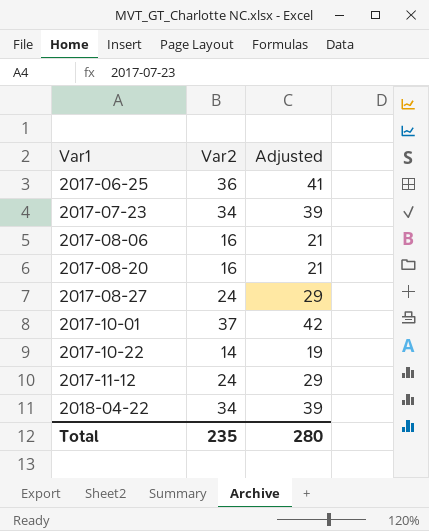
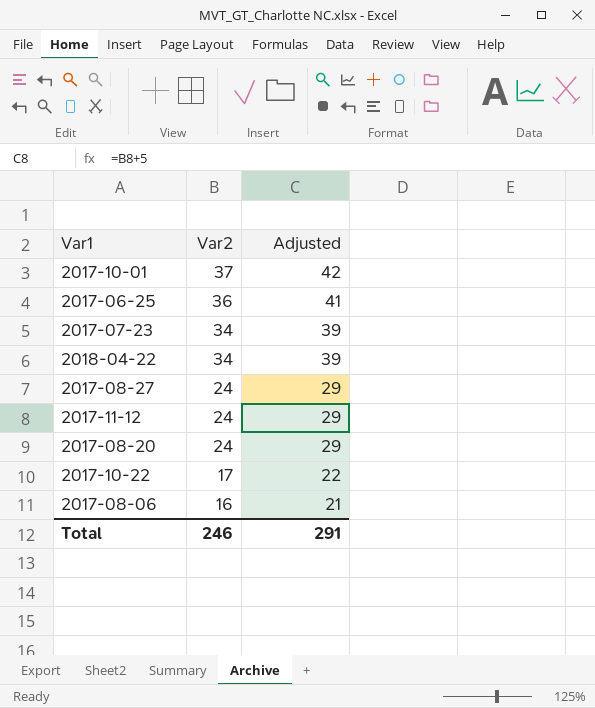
row order: Var1 ascending -> Var2 descending
2017-08-20 | Var2: 16 -> 24
2017-08-20 | Adjusted: 21 -> 29
2017-10-22 | Var2: 14 -> 17
2017-10-22 | Adjusted: 19 -> 22
Total | Var2: 235 -> 246
Total | Adjusted: 280 -> 291

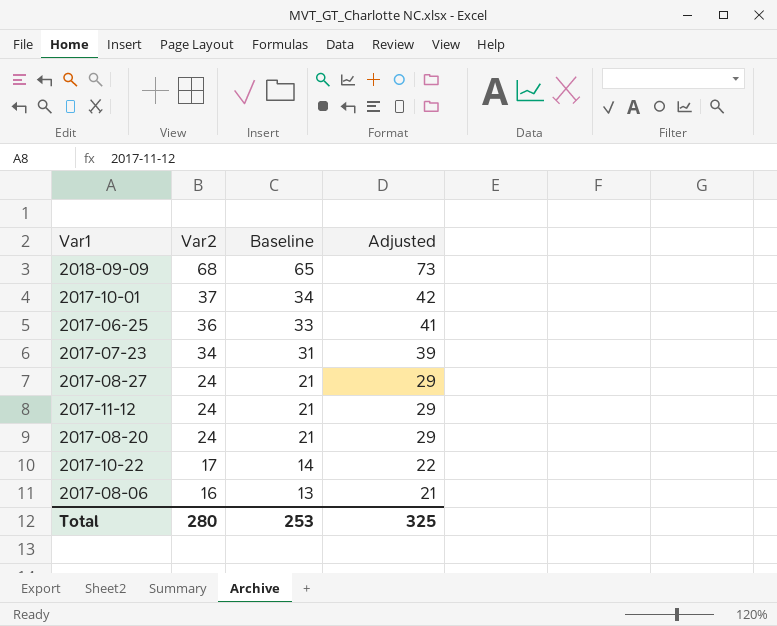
column Baseline | formula: none -> [Var2] - 3
row 2018-04-22: 34 | 39 -> none
row 2018-09-09: none -> 68 | 65 | 73
Total | Var2: 246 -> 280
Total | Adjusted: 291 -> 325

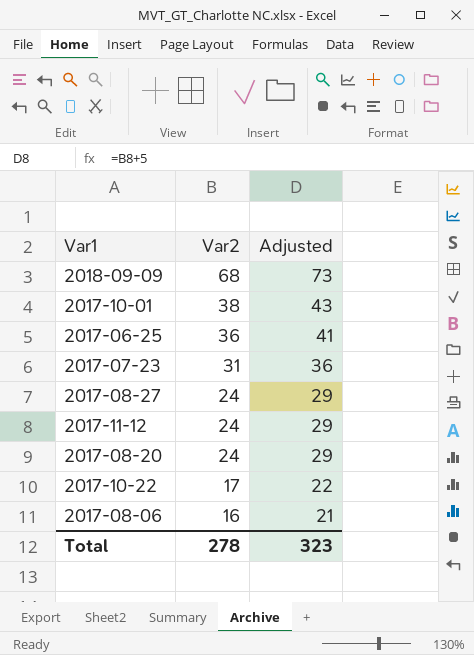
column Baseline | formula: [Var2] - 3 -> none
2017-10-01 | Var2: 37 -> 38
2017-10-01 | Adjusted: 42 -> 43
2017-07-23 | Var2: 34 -> 31
2017-07-23 | Adjusted: 39 -> 36
Total | Var2: 280 -> 278
Total | Adjusted: 325 -> 323

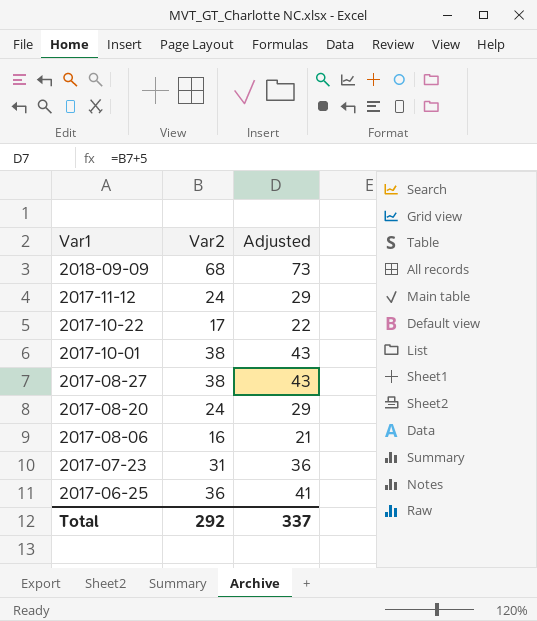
row order: Var2 descending -> Var1 descending
2017-08-27 | Var2: 24 -> 38
2017-08-27 | Adjusted: 29 -> 43
Total | Var2: 278 -> 292
Total | Adjusted: 323 -> 337

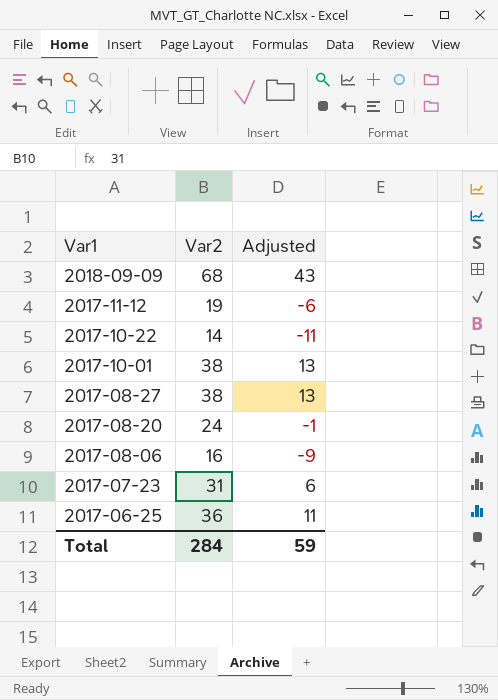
column Adjusted | formula: [Var2] + 5 -> [Var2] - 25
2017-11-12 | Var2: 24 -> 19
2017-10-22 | Var2: 17 -> 14
Total | Var2: 292 -> 284
Total | Adjusted: 337 -> 59

